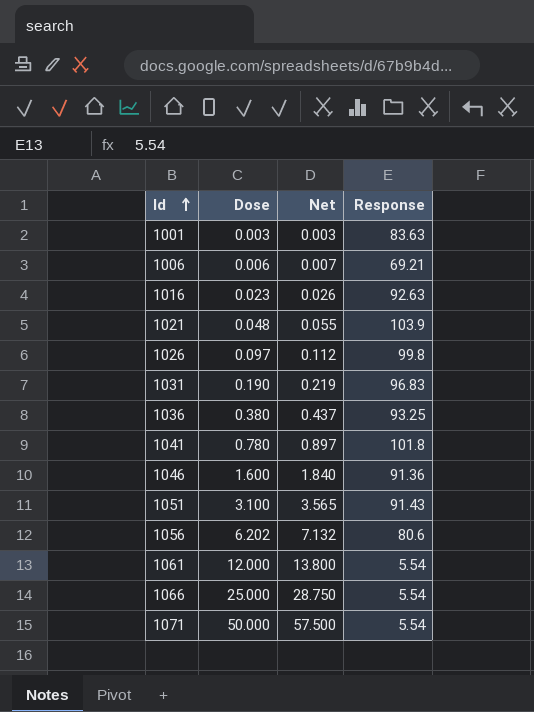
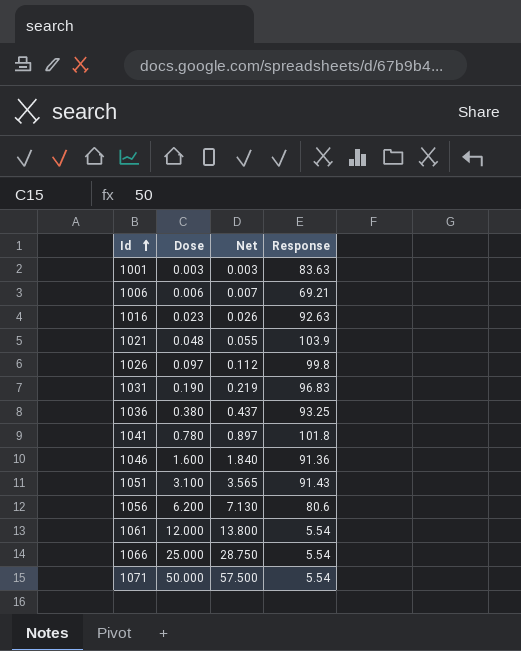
1056 | Dose: 6.202 -> 6.200
1056 | Net: 7.132 -> 7.130

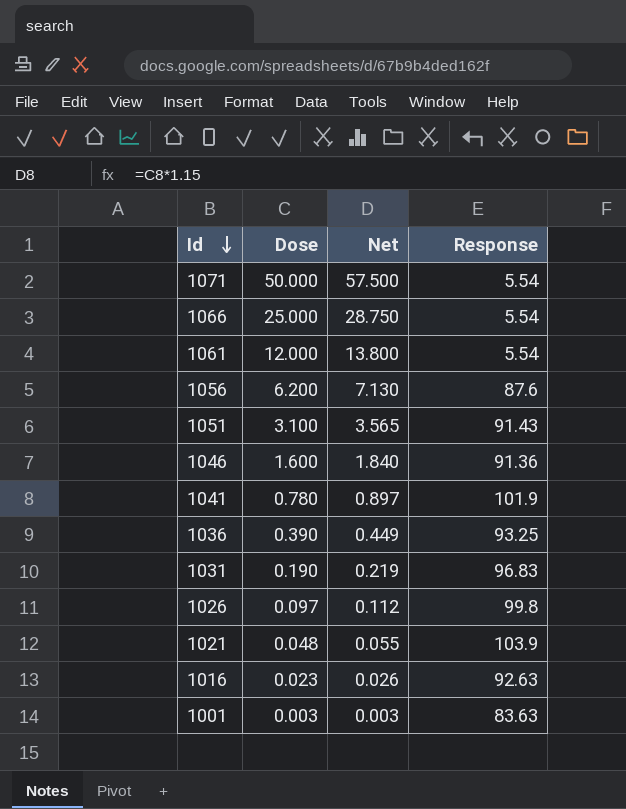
row order: Id ascending -> Id descending
row 1006: 0.006 | 0.007 | 69.21 -> none
1056 | Response: 80.6 -> 87.6
1041 | Response: 101.8 -> 101.9
1036 | Dose: 0.380 -> 0.390
1036 | Net: 0.437 -> 0.449

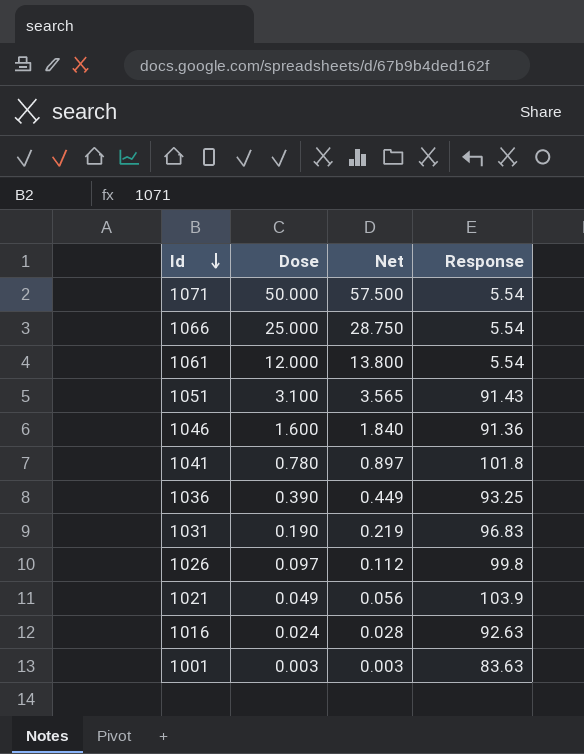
row 1056: 6.200 | 7.130 | 87.6 -> none
1041 | Response: 101.9 -> 101.8
1021 | Dose: 0.048 -> 0.049
1021 | Net: 0.055 -> 0.056
1016 | Dose: 0.023 -> 0.024
1016 | Net: 0.026 -> 0.028

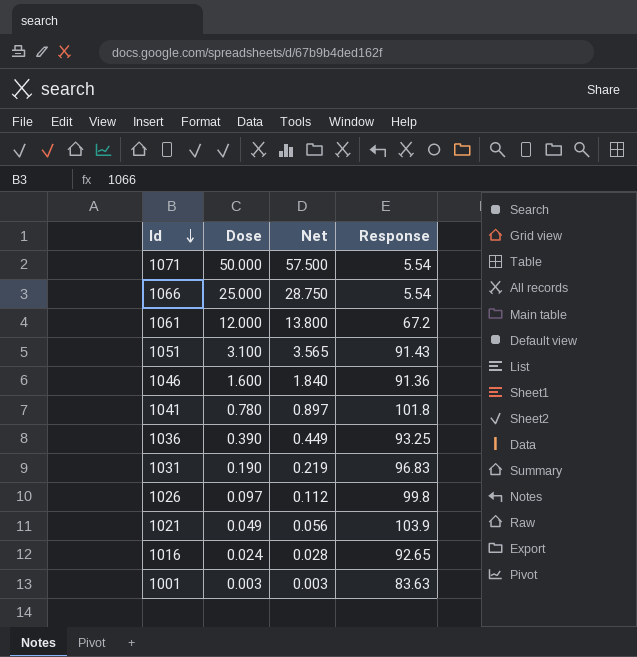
1061 | Response: 5.54 -> 67.2
1016 | Response: 92.63 -> 92.65

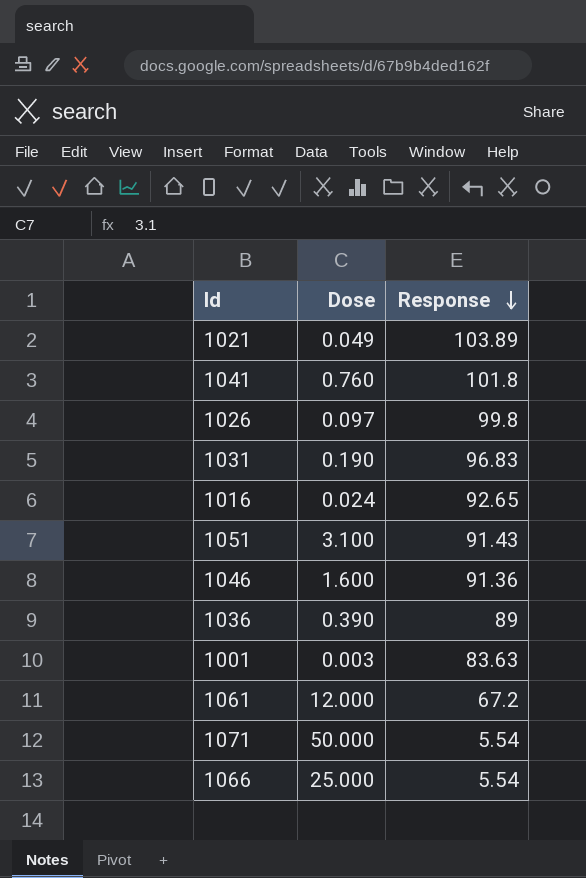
row order: Id descending -> Response descending
column Net | formula: [Dose] * 1.15 -> none
1021 | Response: 103.9 -> 103.89
1041 | Dose: 0.780 -> 0.760
1036 | Response: 93.25 -> 89

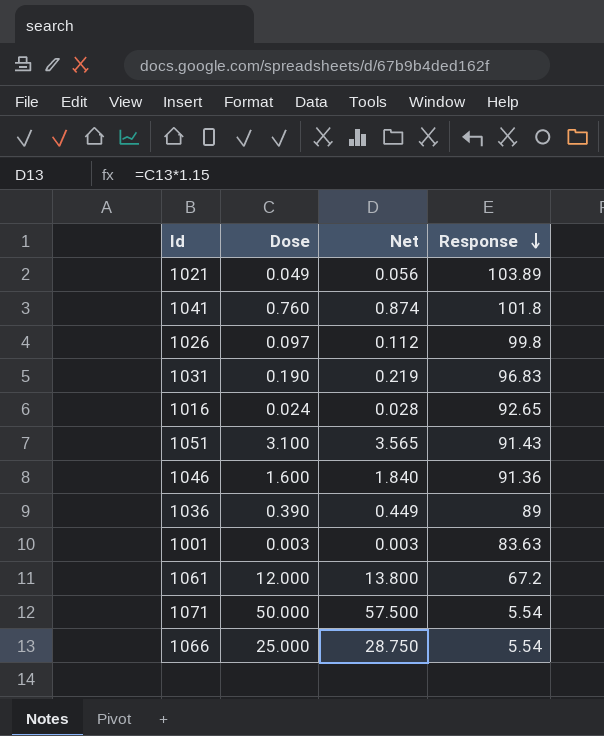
column Net | formula: none -> [Dose] * 1.15

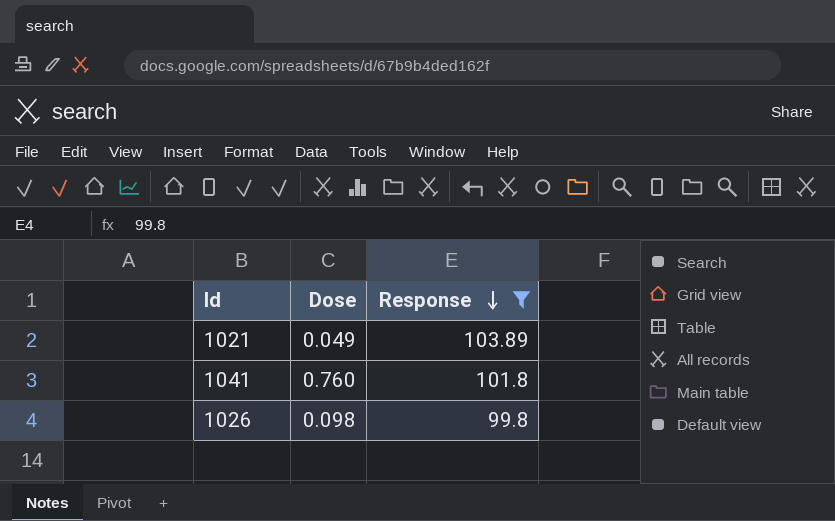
filter: none -> Response >= 99.8
column Net | formula: [Dose] * 1.15 -> none
1026 | Dose: 0.097 -> 0.098

